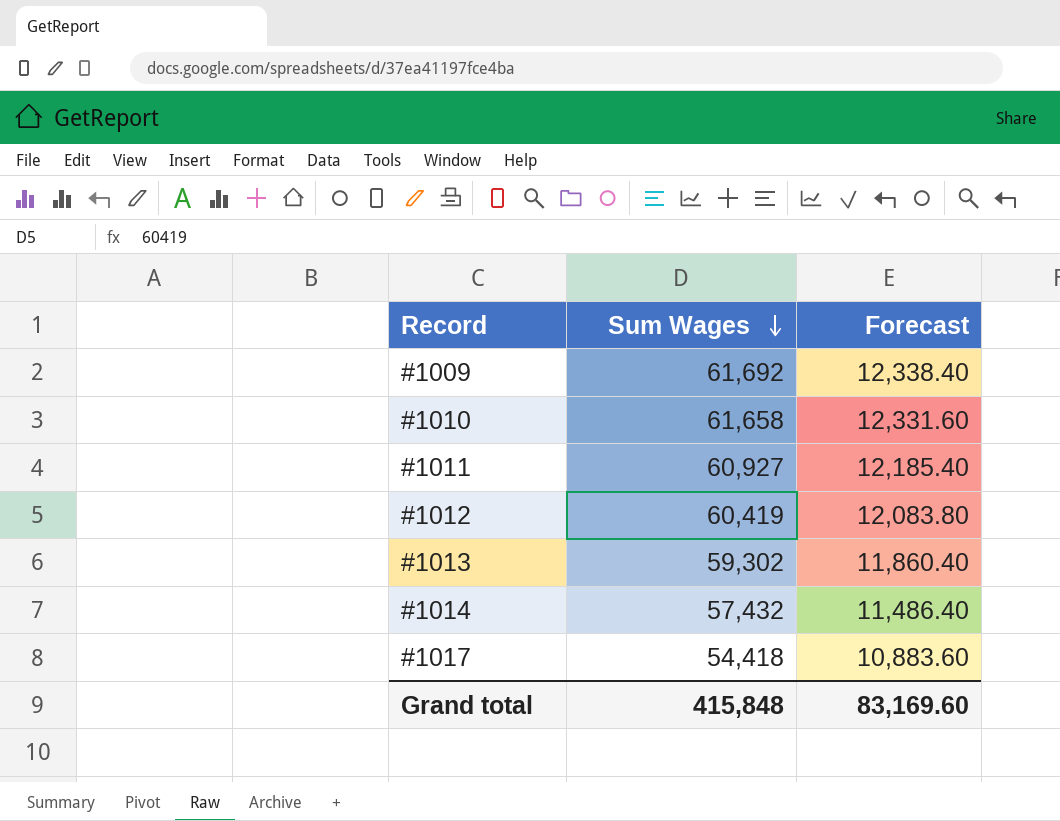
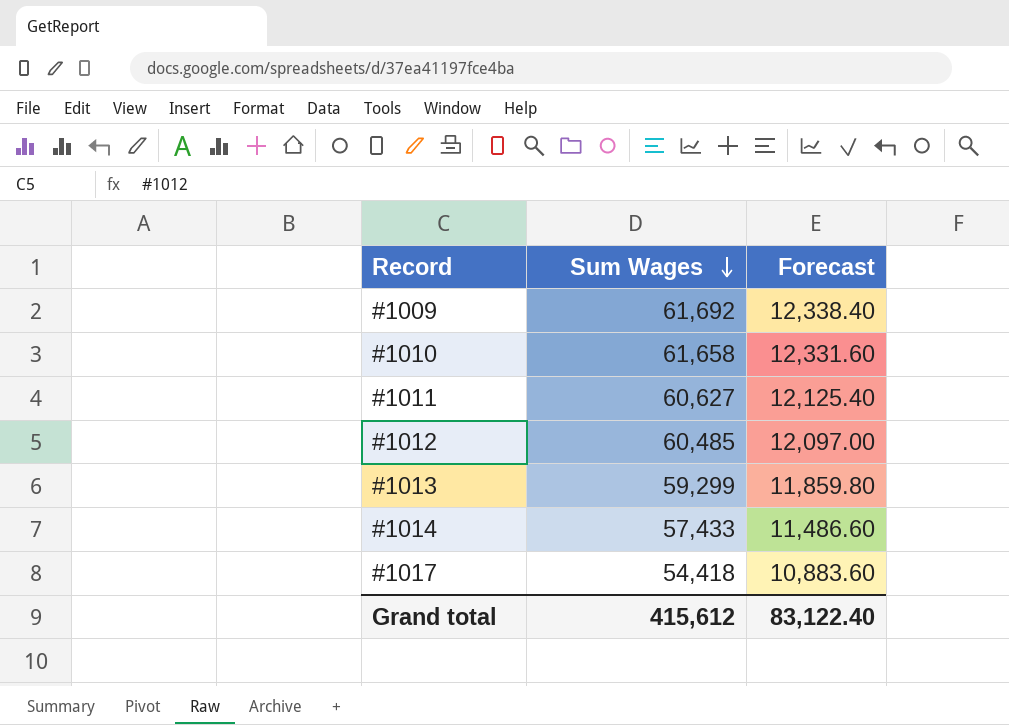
#1011 | Sum Wages: 60,927 -> 60,627
#1011 | Forecast: 12,185.40 -> 12,125.40
#1012 | Sum Wages: 60,419 -> 60,485
#1012 | Forecast: 12,083.80 -> 12,097.00
#1013 | Sum Wages: 59,302 -> 59,299
#1013 | Forecast: 11,860.40 -> 11,859.80
#1014 | Sum Wages: 57,432 -> 57,433
#1014 | Forecast: 11,486.40 -> 11,486.60
Grand total | Sum Wages: 415,848 -> 415,612
Grand total | Forecast: 83,169.60 -> 83,122.40

